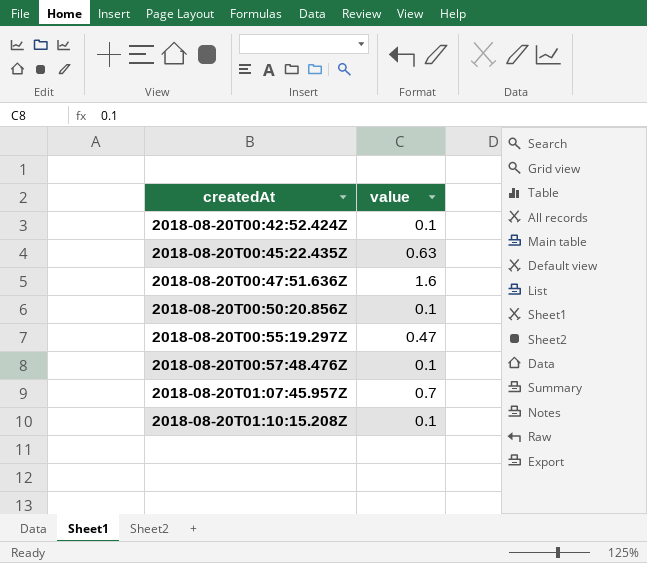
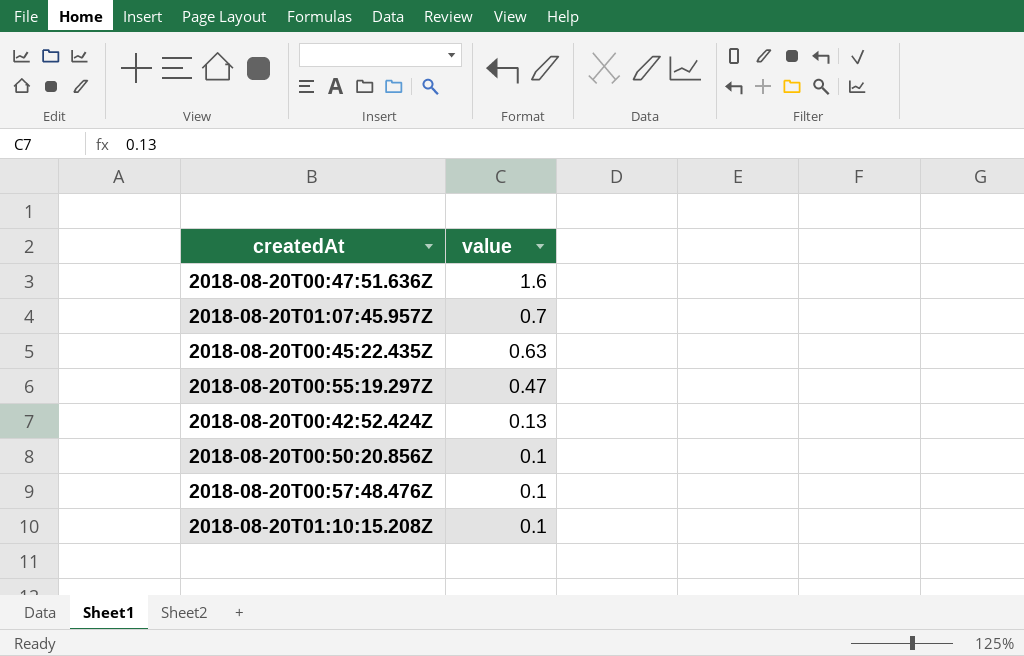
row order: createdAt ascending -> value descending
2018-08-20T00:42:52.424Z | value: 0.1 -> 0.13

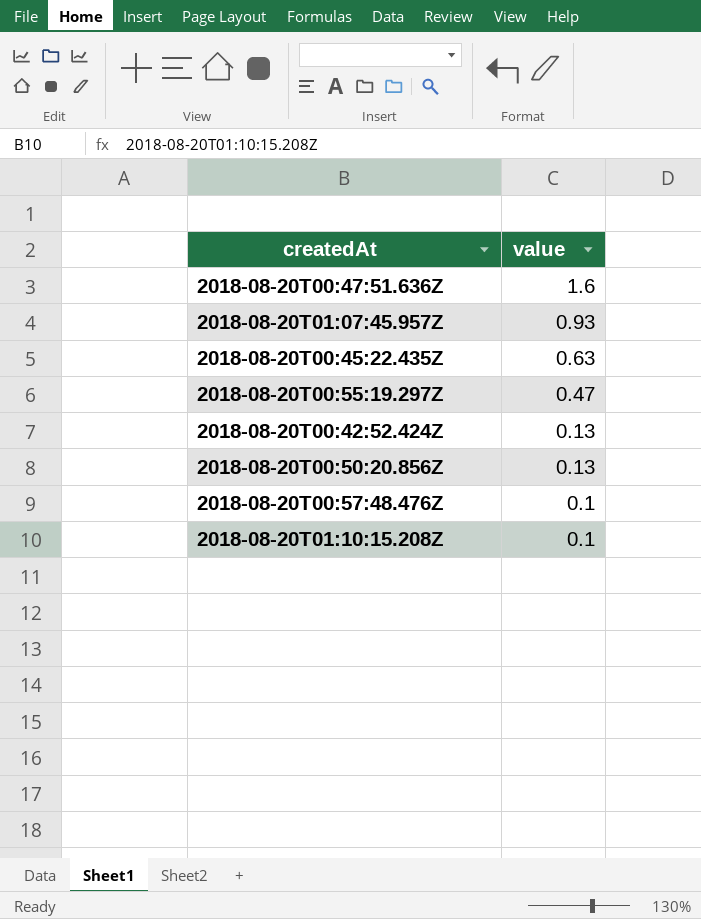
2018-08-20T01:07:45.957Z | value: 0.7 -> 0.93
2018-08-20T00:50:20.856Z | value: 0.1 -> 0.13

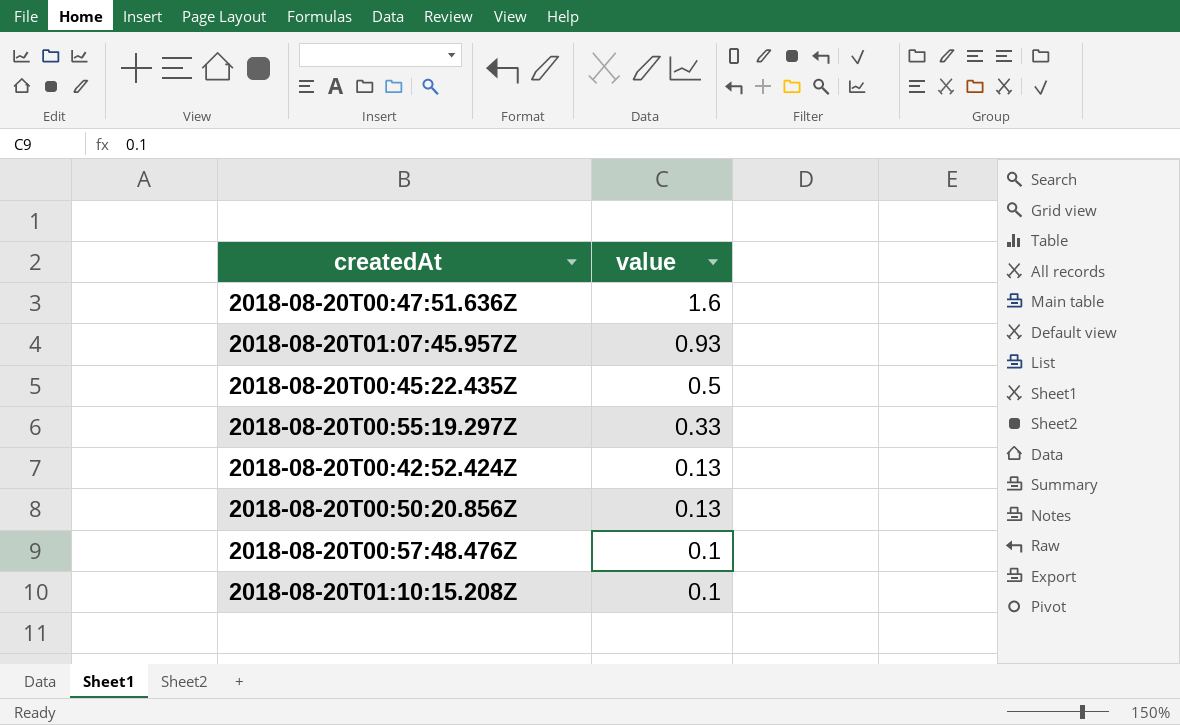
2018-08-20T00:45:22.435Z | value: 0.63 -> 0.5
2018-08-20T00:55:19.297Z | value: 0.47 -> 0.33

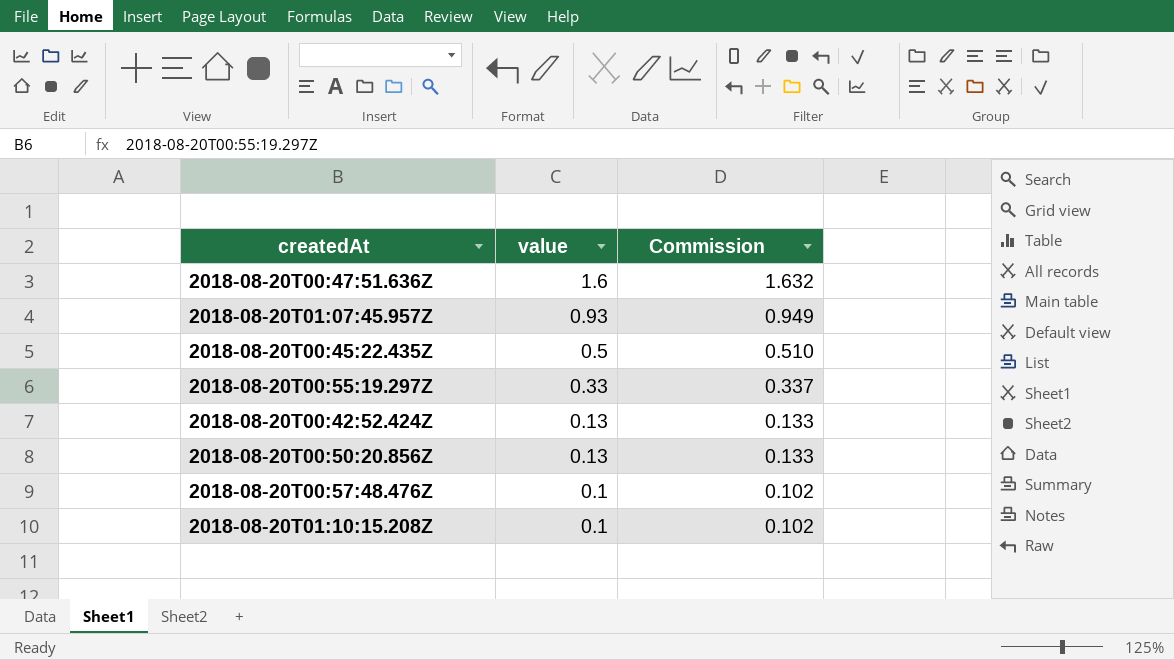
column Commission | formula: none -> [value] * 1.02

